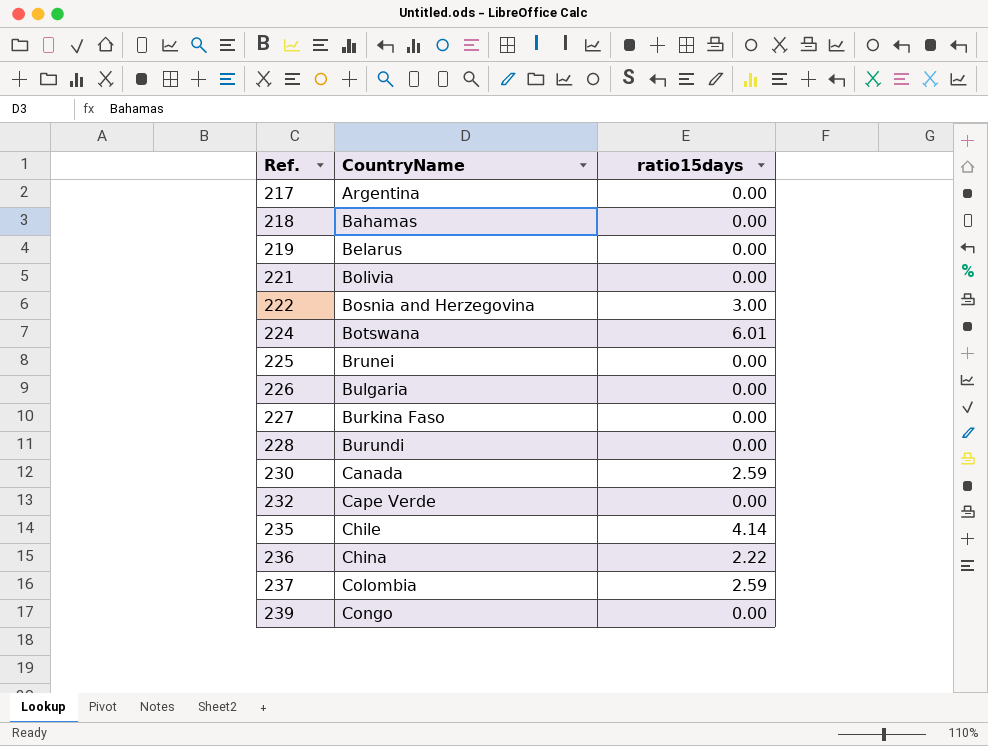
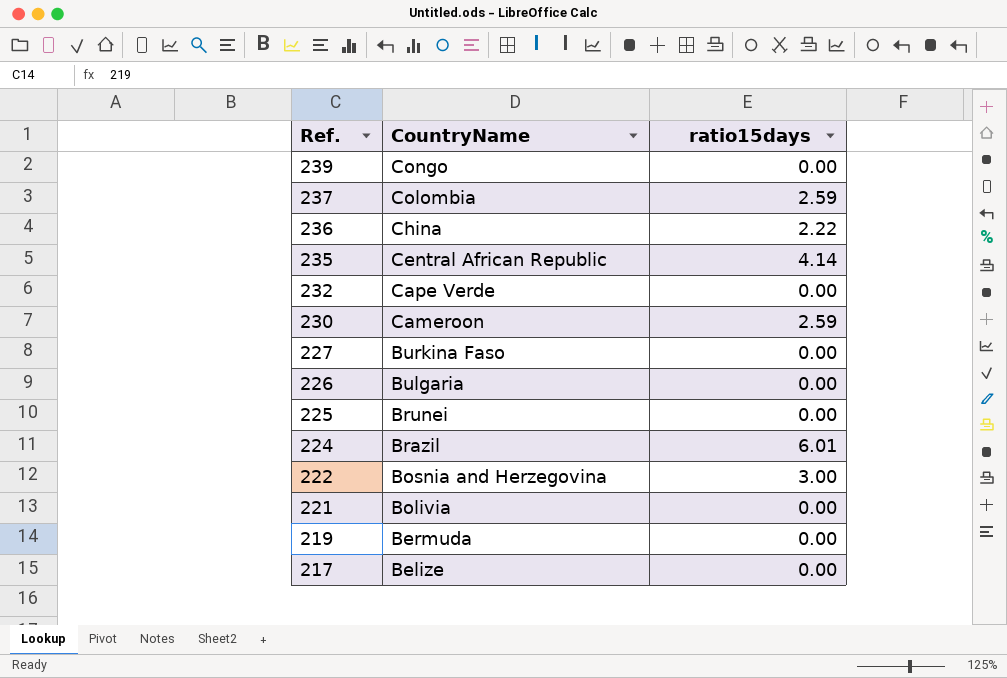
row order: Ref. ascending -> Ref. descending
row 218: Bahamas | 0.00 -> none
row 228: Burundi | 0.00 -> none
235 | CountryName: Chile -> Central African Republic
230 | CountryName: Canada -> Cameroon
224 | CountryName: Botswana -> Brazil
219 | CountryName: Belarus -> Bermuda
217 | CountryName: Argentina -> Belize

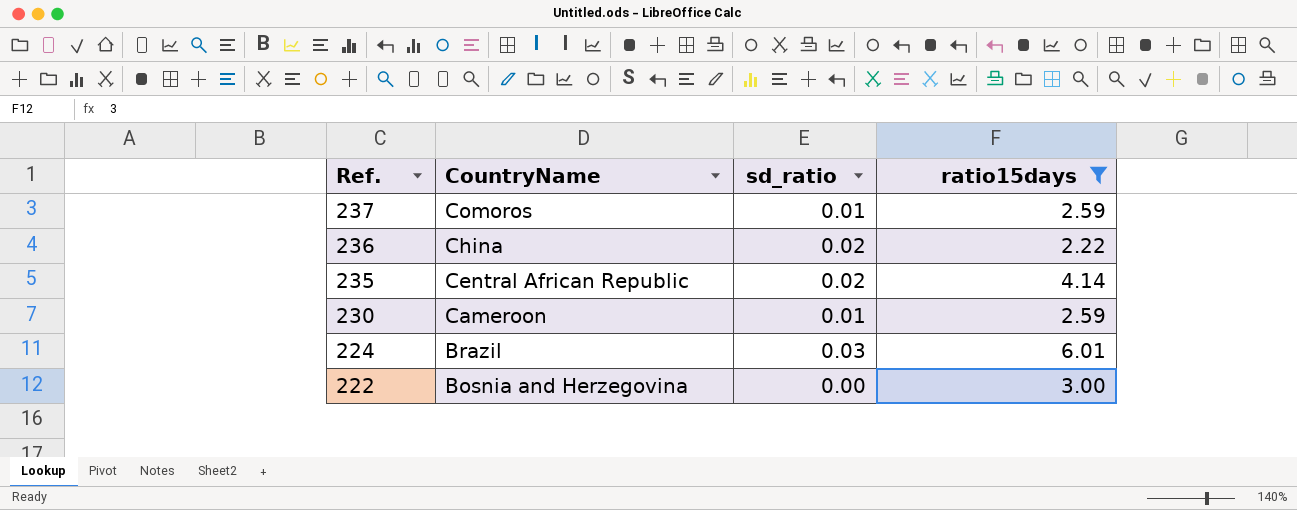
filter: none -> ratio15days != 0.00
column sd_ratio | position: none -> 3
237 | CountryName: Colombia -> Comoros

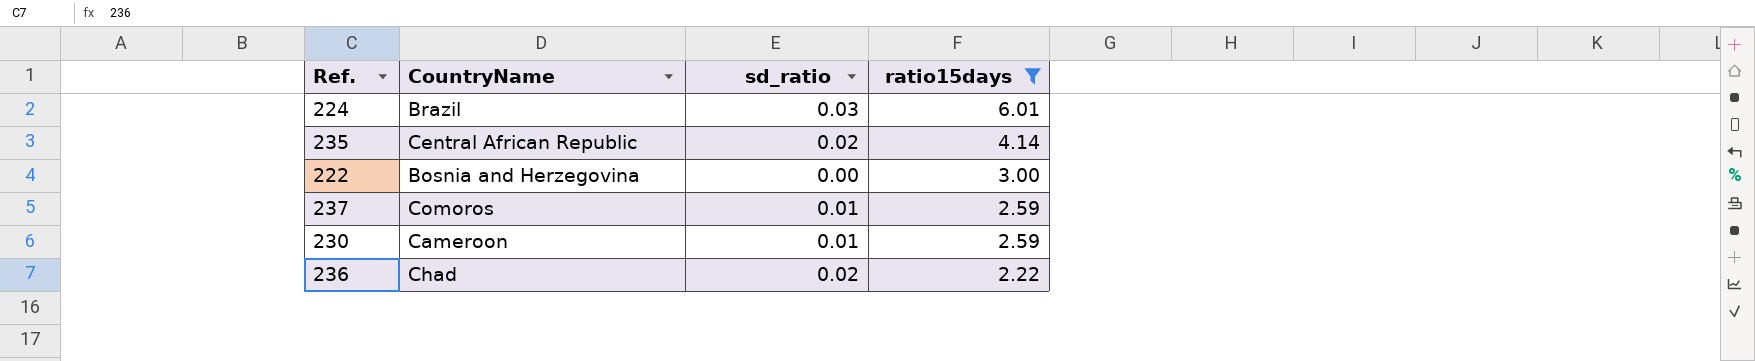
row order: Ref. descending -> ratio15days descending
236 | CountryName: China -> Chad

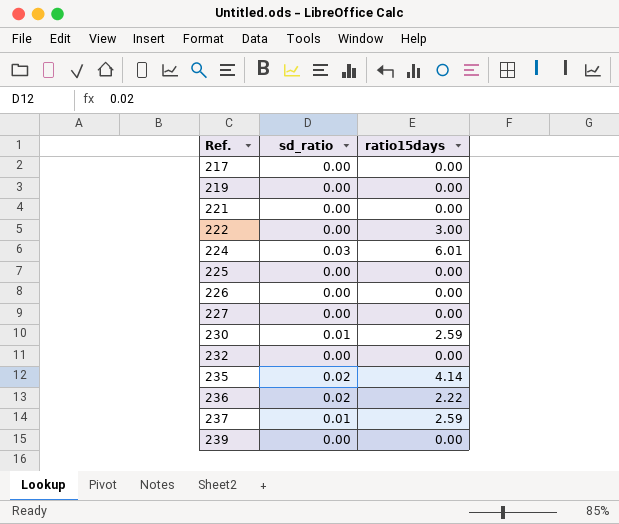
filter: ratio15days != 0.00 -> none
row order: ratio15days descending -> Ref. ascending
column CountryName | position: 2 -> none

